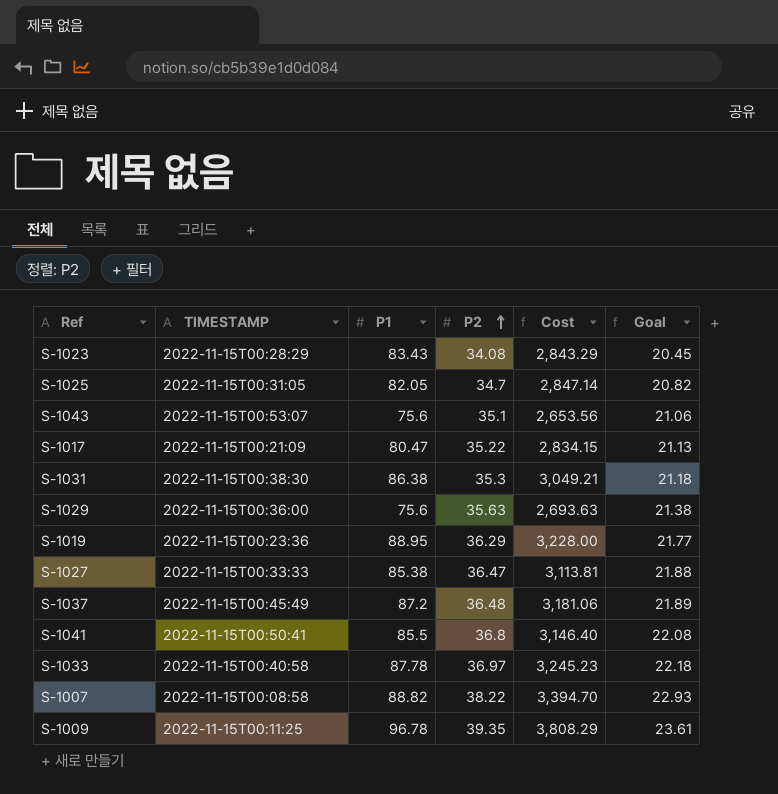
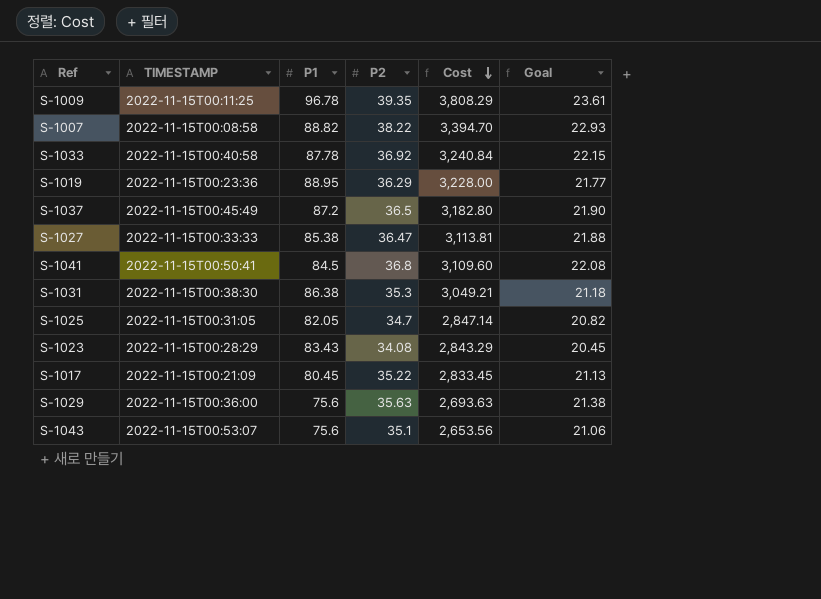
row order: P2 ascending -> Cost descending
S-1033 | P2: 36.97 -> 36.92
S-1033 | Cost: 3,245.23 -> 3,240.84
S-1033 | Goal: 22.18 -> 22.15
S-1037 | P2: 36.48 -> 36.5
S-1037 | Cost: 3,181.06 -> 3,182.80
S-1037 | Goal: 21.89 -> 21.90
S-1041 | P1: 85.5 -> 84.5
S-1041 | Cost: 3,146.40 -> 3,109.60
S-1017 | P1: 80.47 -> 80.45
S-1017 | Cost: 2,834.15 -> 2,833.45

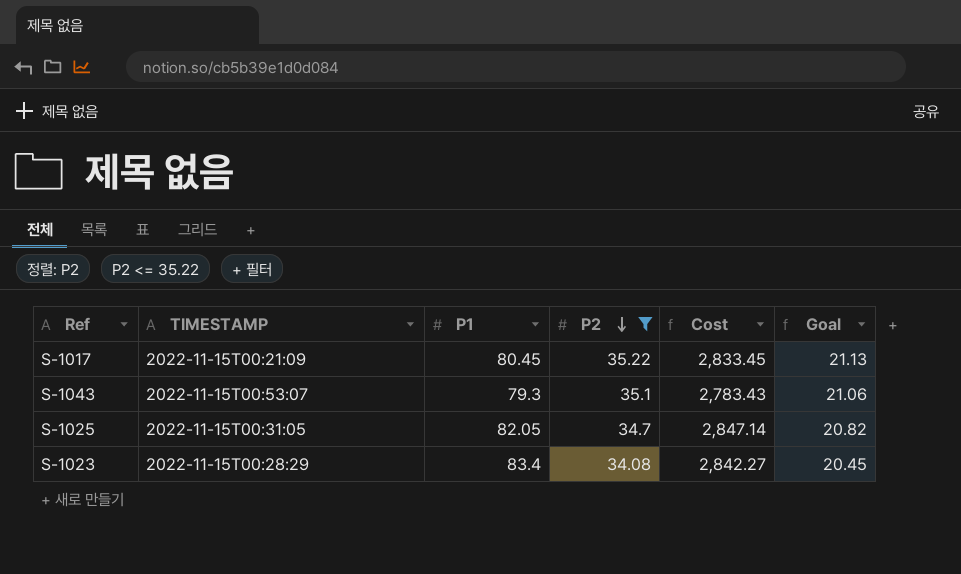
filter: none -> P2 <= 35.22
row order: Cost descending -> P2 descending
S-1043 | P1: 75.6 -> 79.3
S-1043 | Cost: 2,653.56 -> 2,783.43
S-1023 | P1: 83.43 -> 83.4
S-1023 | Cost: 2,843.29 -> 2,842.27

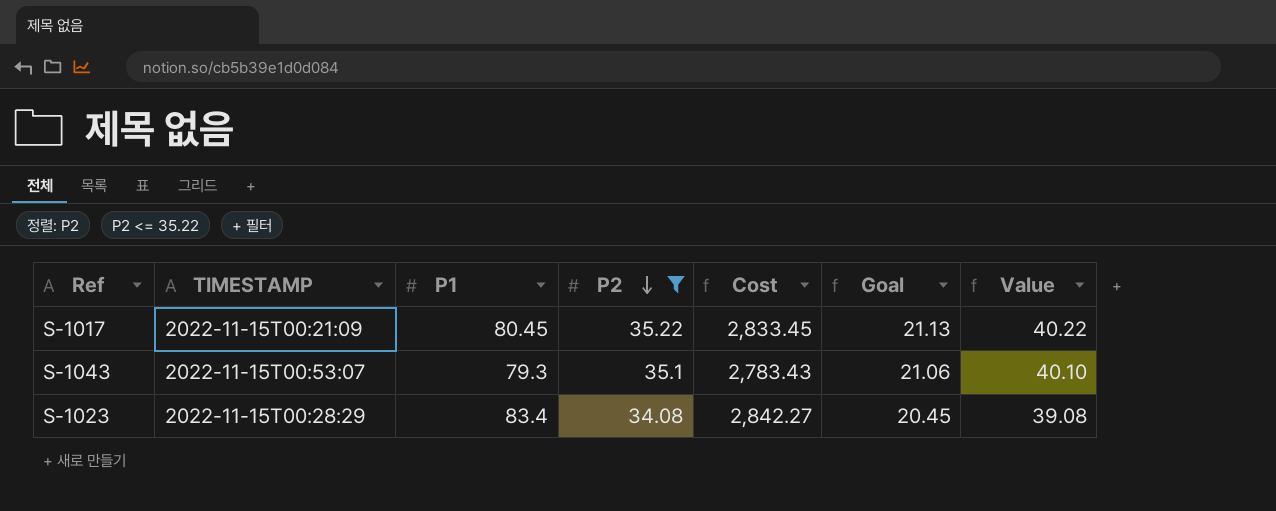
column Value | formula: none -> [P2] + 5
row S-1025: 2022-11-15T00:31:05 | 82.05 | 34.7 | 2,847.14 | 20.82 -> none

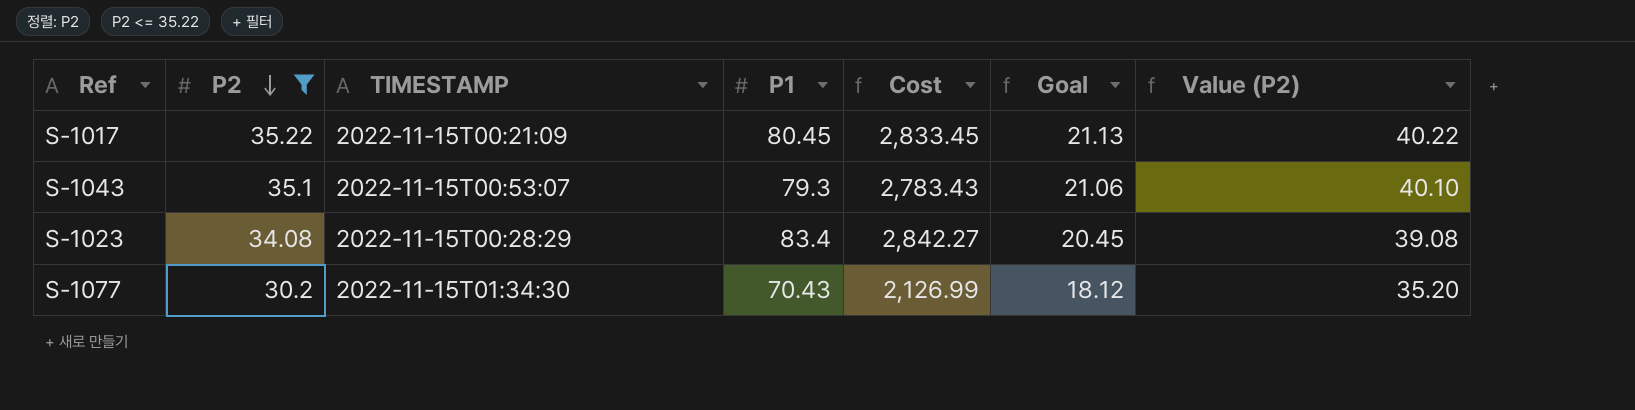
column P2 | position: 4 -> 2
column name: Value -> Value (P2)
row S-1077: none -> 30.2 | 2022-11-15T01:34:30 | 70.43 | 2,126.99 | 18.12 | 35.20

